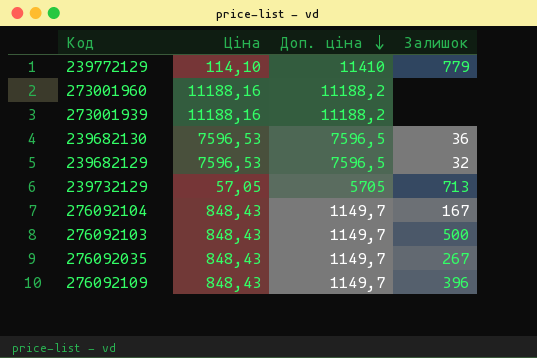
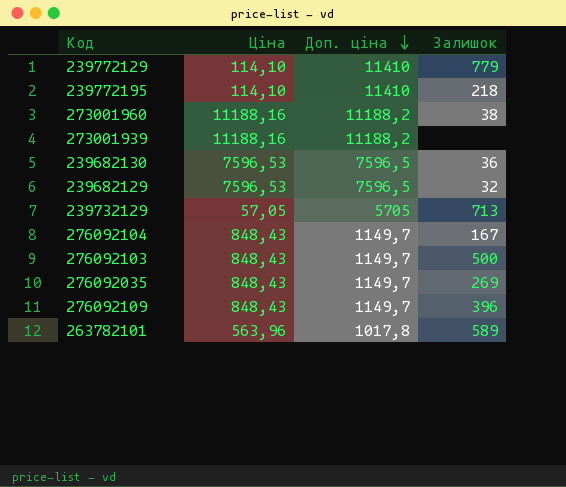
row 239772195: none -> 114,10 | 11410 | 218
273001960 | Залишок: none -> 38
276092035 | Залишок: 267 -> 269
row 263782101: none -> 563,96 | 1017,8 | 589

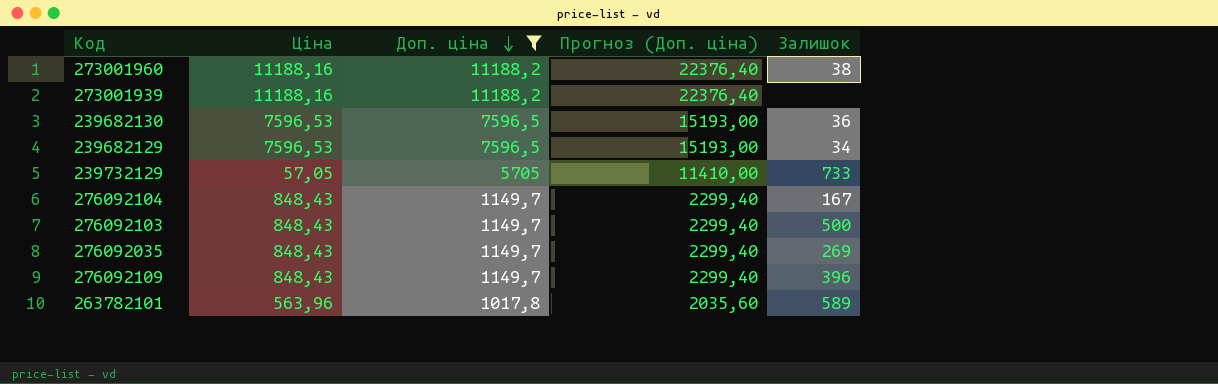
filter: none -> Доп. ціна != 11410
column Прогноз (Доп. ціна) | formula: none -> [Доп. ціна] * 2
239682129 | Залишок: 32 -> 34
239732129 | Залишок: 713 -> 733

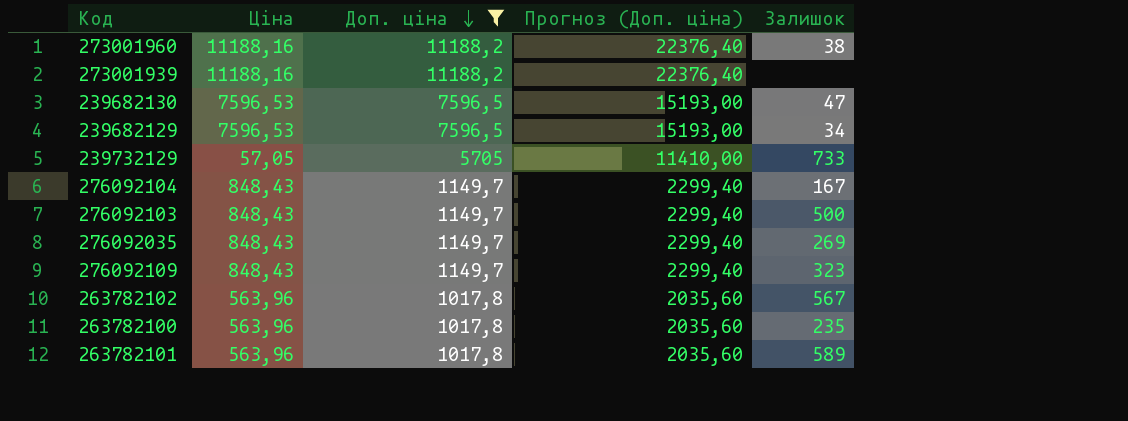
239682130 | Залишок: 36 -> 47
276092109 | Залишок: 396 -> 323
row 263782102: none -> 563,96 | 1017,8 | 2035,60 | 567
row 263782100: none -> 563,96 | 1017,8 | 2035,60 | 235

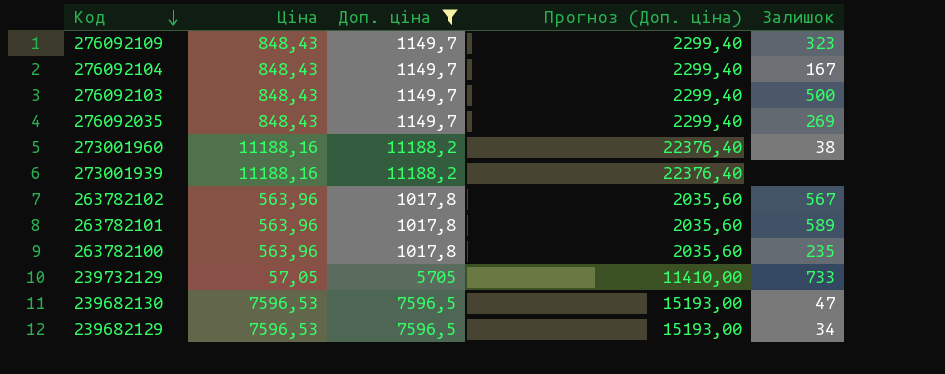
row order: Доп. ціна descending -> Код descending

